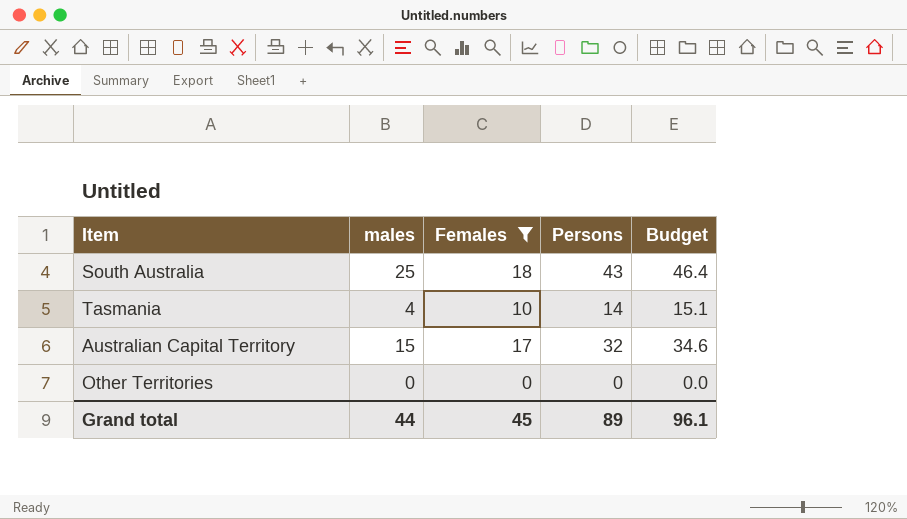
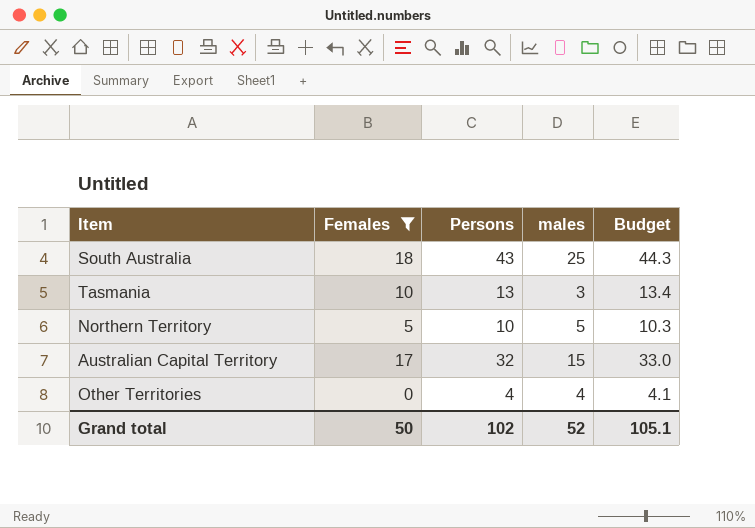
column males | position: 2 -> 4
column Budget | formula: [Persons] * 1.08 -> [Persons] * 1.03
Tasmania | Persons: 14 -> 13
Tasmania | males: 4 -> 3
row Northern Territory: none -> 5 | 10 | 5 | 10.3
Other Territories | Persons: 0 -> 4
Other Territories | males: 0 -> 4
Grand total | Females: 45 -> 50
Grand total | Persons: 89 -> 102
Grand total | males: 44 -> 52
Grand total | Budget: 96.1 -> 105.1

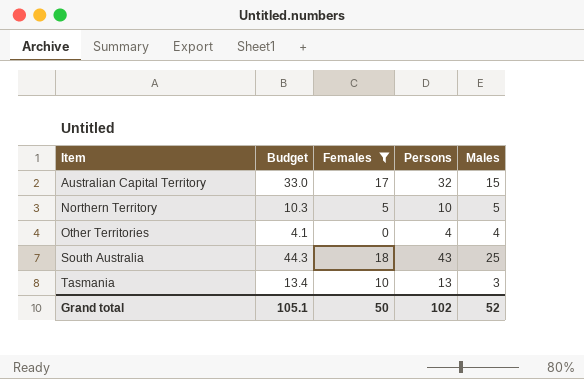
row order: none -> Item ascending
column Budget | position: 5 -> 2
column name: males -> Males

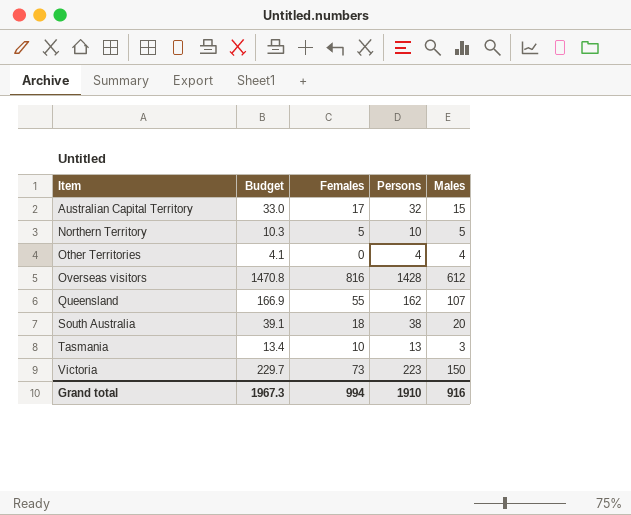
filter: Females <= 18 -> none
South Australia | Budget: 44.3 -> 39.1
South Australia | Persons: 43 -> 38
South Australia | Males: 25 -> 20
Grand total | Budget: 105.1 -> 1967.3
Grand total | Females: 50 -> 994
Grand total | Persons: 102 -> 1910
Grand total | Males: 52 -> 916

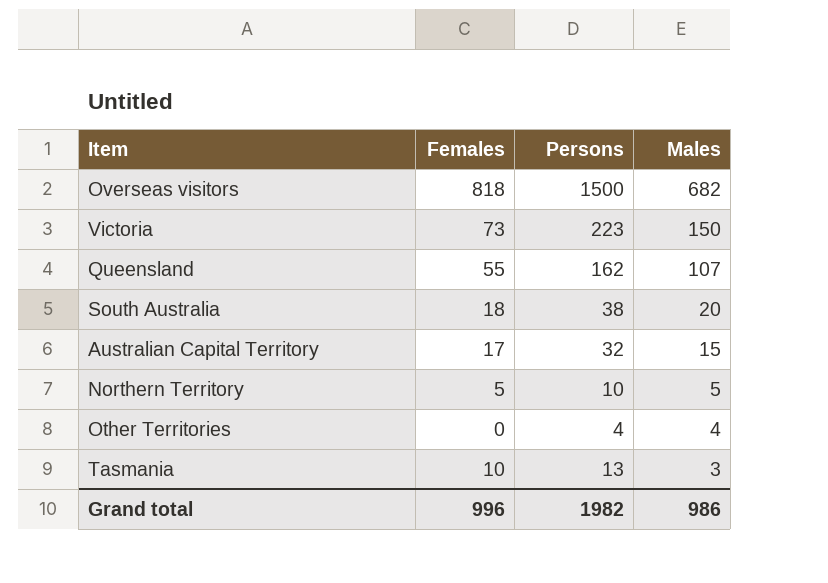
row order: Item ascending -> Males descending
column Budget | formula: [Persons] * 1.03 -> none
Overseas visitors | Females: 816 -> 818
Overseas visitors | Persons: 1428 -> 1500
Overseas visitors | Males: 612 -> 682
Grand total | Females: 994 -> 996
Grand total | Persons: 1910 -> 1982
Grand total | Males: 916 -> 986

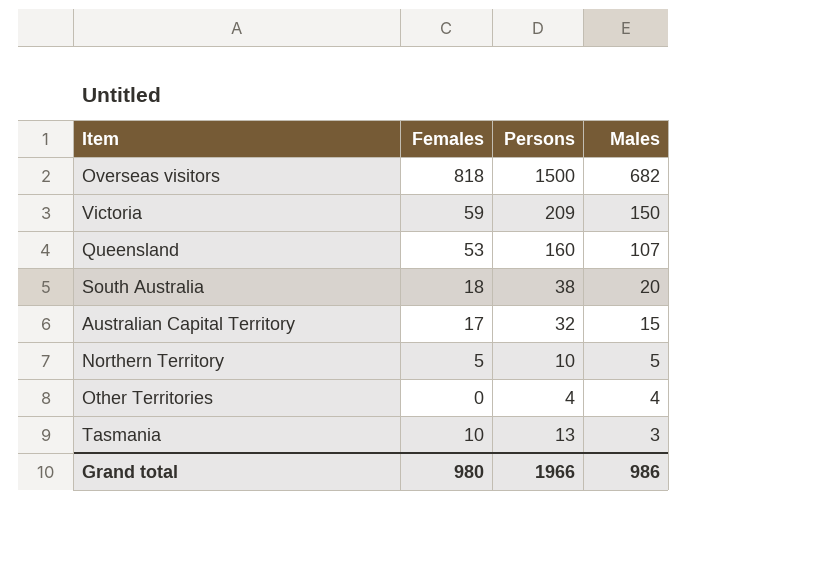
Victoria | Females: 73 -> 59
Victoria | Persons: 223 -> 209
Queensland | Females: 55 -> 53
Queensland | Persons: 162 -> 160
Grand total | Females: 996 -> 980
Grand total | Persons: 1982 -> 1966

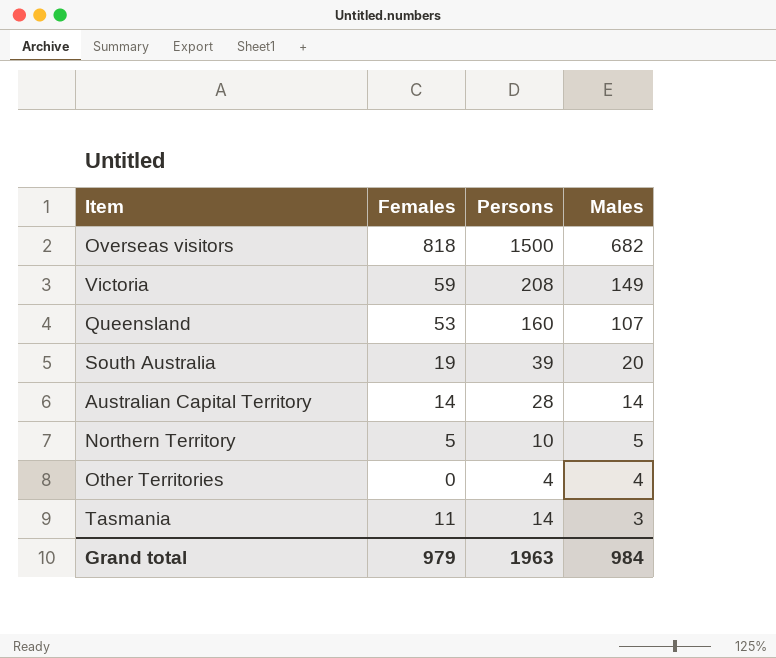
Victoria | Persons: 209 -> 208
Victoria | Males: 150 -> 149
South Australia | Females: 18 -> 19
South Australia | Persons: 38 -> 39
Australian Capital Territory | Females: 17 -> 14
Australian Capital Territory | Persons: 32 -> 28
Australian Capital Territory | Males: 15 -> 14
Tasmania | Females: 10 -> 11
Tasmania | Persons: 13 -> 14
Grand total | Females: 980 -> 979
Grand total | Persons: 1966 -> 1963
Grand total | Males: 986 -> 984

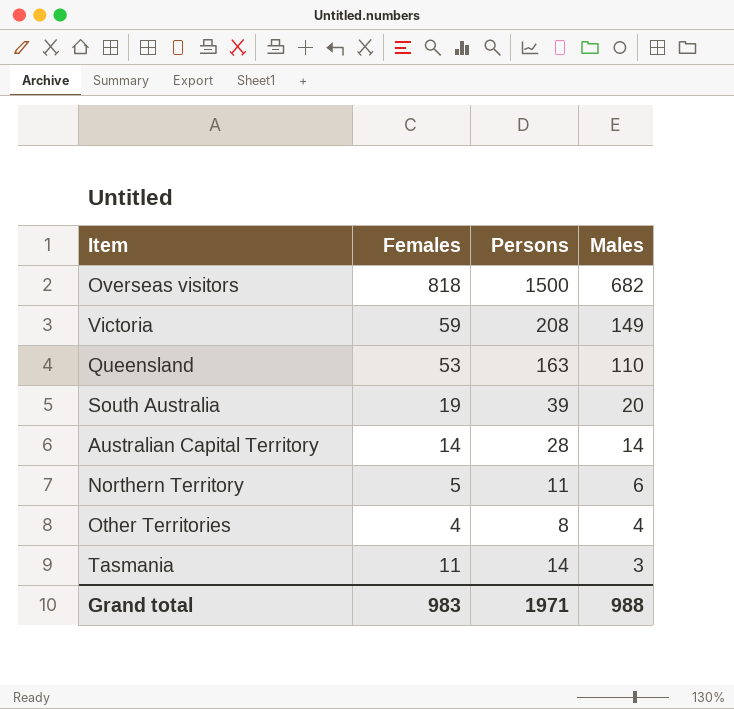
Queensland | Persons: 160 -> 163
Queensland | Males: 107 -> 110
Northern Territory | Persons: 10 -> 11
Northern Territory | Males: 5 -> 6
Other Territories | Females: 0 -> 4
Other Territories | Persons: 4 -> 8
Grand total | Females: 979 -> 983
Grand total | Persons: 1963 -> 1971
Grand total | Males: 984 -> 988

